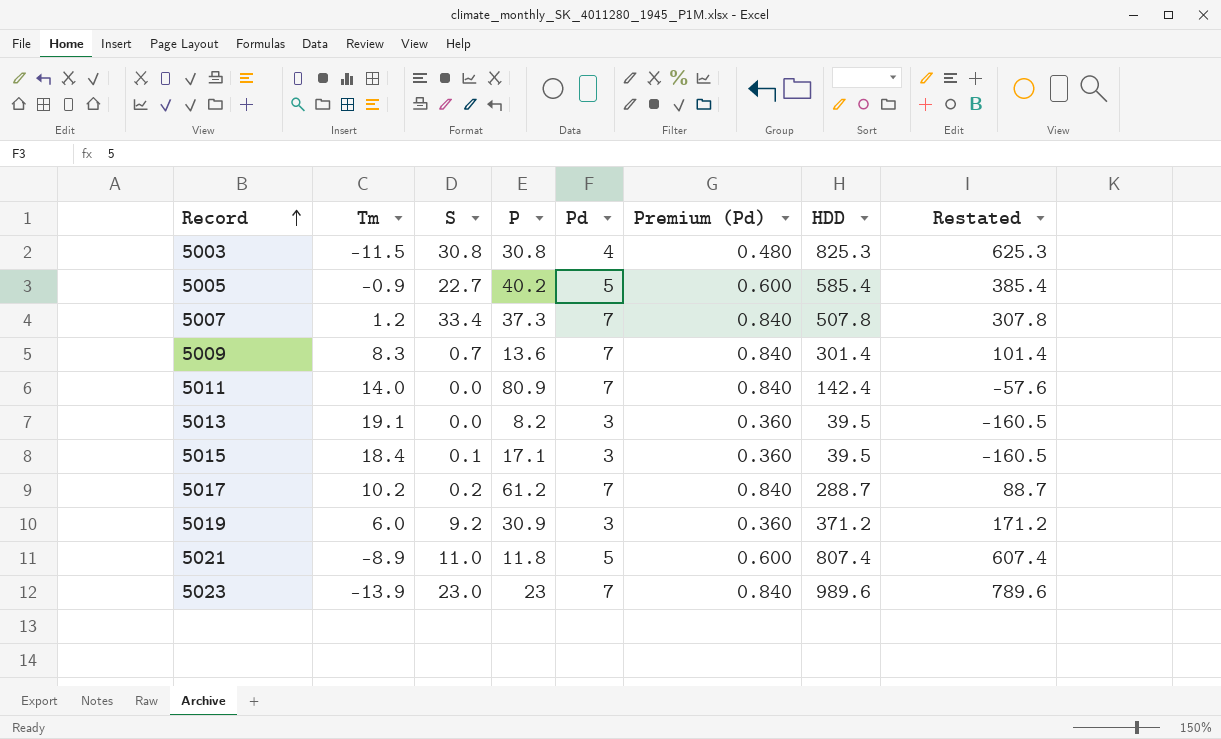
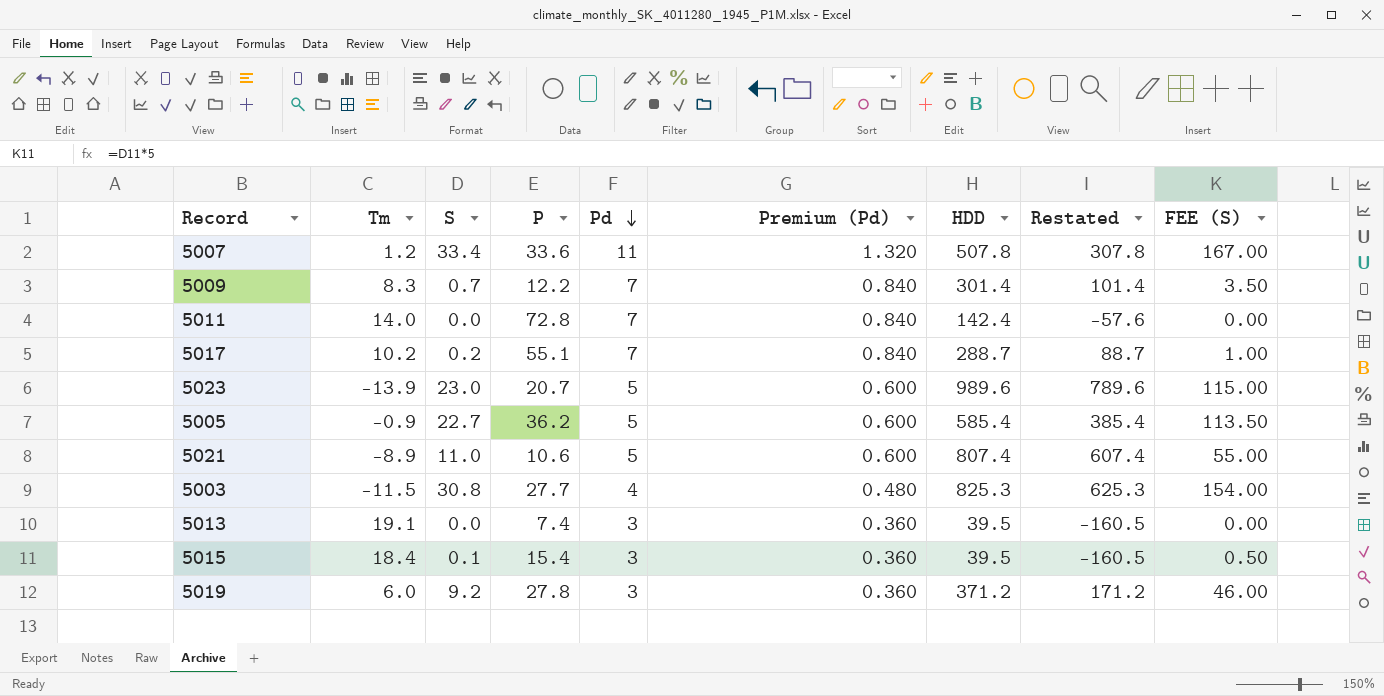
row order: Record ascending -> Pd descending
column FEE (S) | formula: none -> [S] * 5
5007 | P: 37.3 -> 33.6
5007 | Pd: 7 -> 11
5007 | Premium (Pd): 0.840 -> 1.320
5009 | P: 13.6 -> 12.2
5011 | P: 80.9 -> 72.8
5017 | P: 61.2 -> 55.1
5023 | P: 23 -> 20.7
5023 | Pd: 7 -> 5
5023 | Premium (Pd): 0.840 -> 0.600
5005 | P: 40.2 -> 36.2
5021 | P: 11.8 -> 10.6
5003 | P: 30.8 -> 27.7
5013 | P: 8.2 -> 7.4
5015 | P: 17.1 -> 15.4
5019 | P: 30.9 -> 27.8

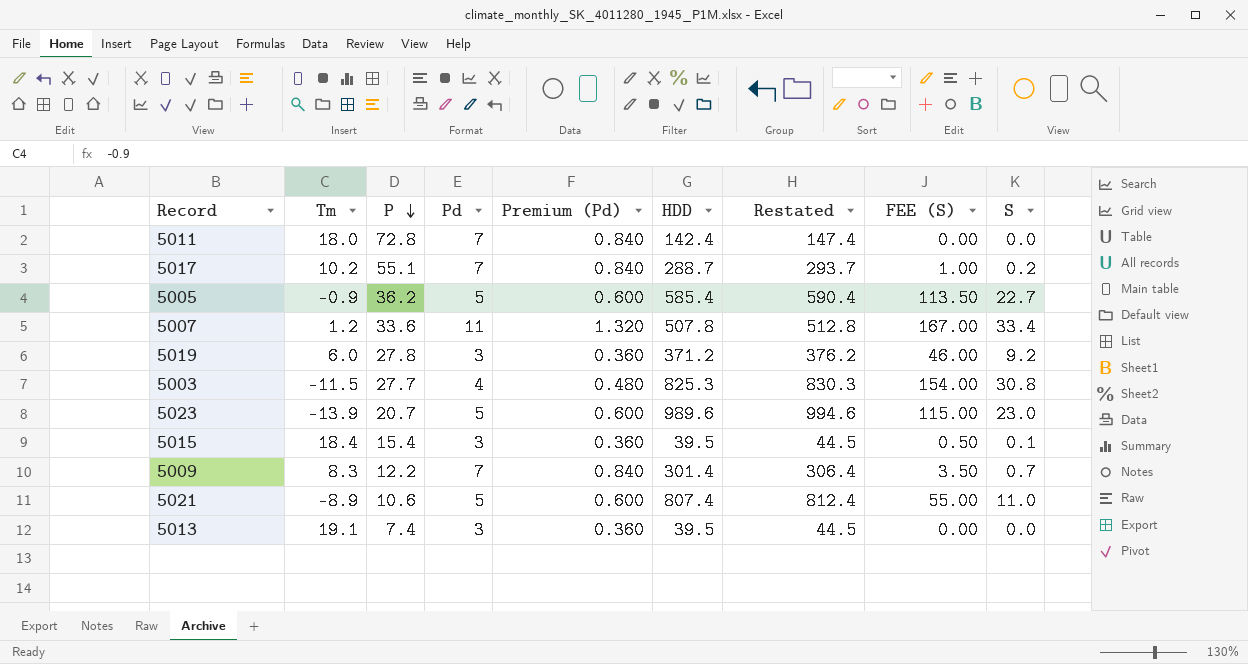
row order: Pd descending -> P descending
column Restated | formula: [HDD] - 200 -> [HDD] + 5
column S | position: 3 -> 9
5011 | Tm: 14.0 -> 18.0

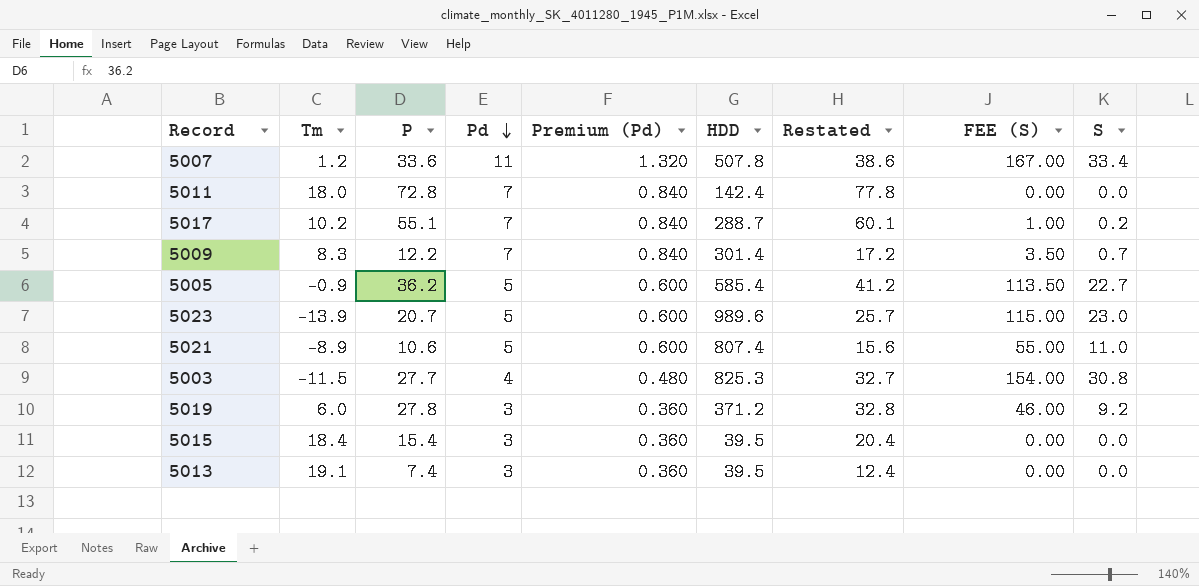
row order: P descending -> Pd descending
column Restated | formula: [HDD] + 5 -> [P] + 5
5015 | FEE (S): 0.50 -> 0.00
5015 | S: 0.1 -> 0.0

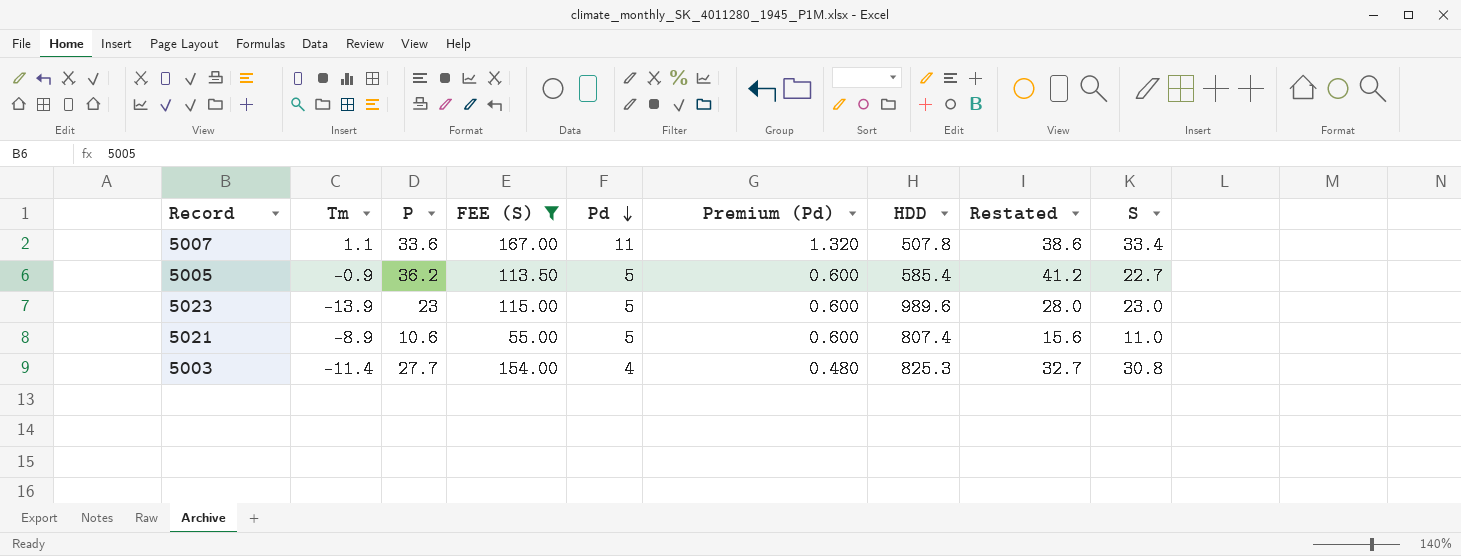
filter: none -> FEE (S) >= 55.00
column FEE (S) | position: 8 -> 4
5007 | Tm: 1.2 -> 1.1
5023 | P: 20.7 -> 23
5023 | Restated: 25.7 -> 28.0
5003 | Tm: -11.5 -> -11.4

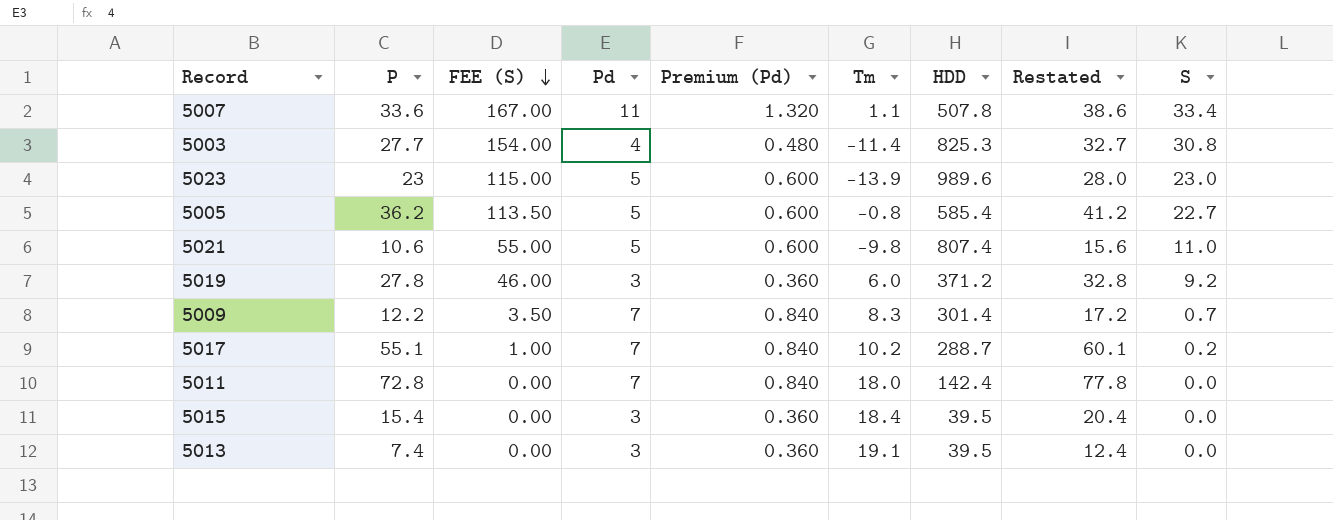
filter: FEE (S) >= 55.00 -> none
row order: Pd descending -> FEE (S) descending
column Tm | position: 2 -> 6
5005 | Tm: -0.9 -> -0.8
5021 | Tm: -8.9 -> -9.8

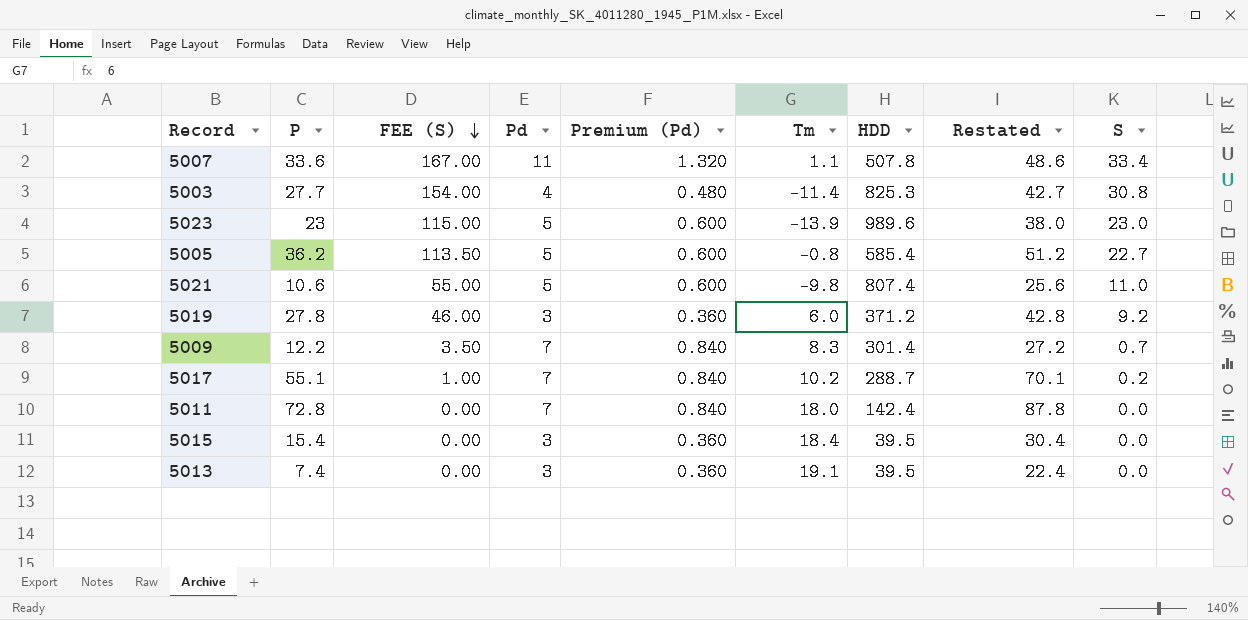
column Restated | formula: [P] + 5 -> [P] + 15

